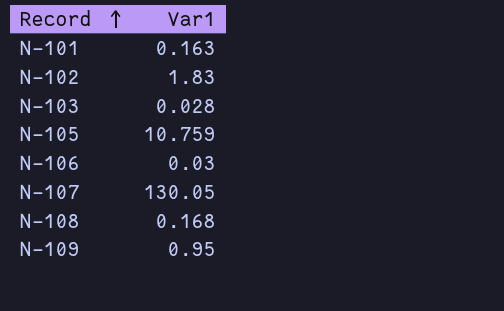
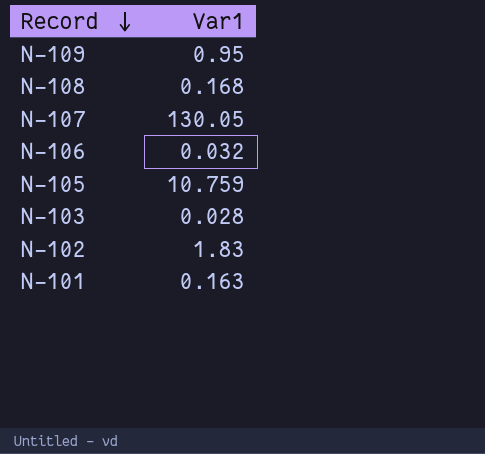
row order: Record ascending -> Record descending
N-106 | Var1: 0.03 -> 0.032

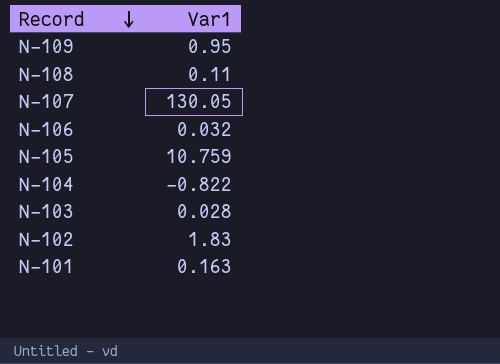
N-108 | Var1: 0.168 -> 0.11
row N-104: none -> -0.822

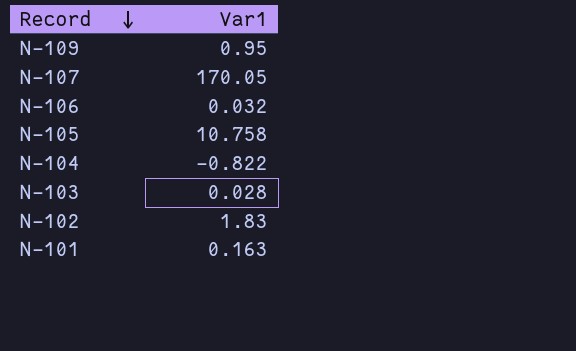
row N-108: 0.11 -> none
N-107 | Var1: 130.05 -> 170.05
N-105 | Var1: 10.759 -> 10.758

